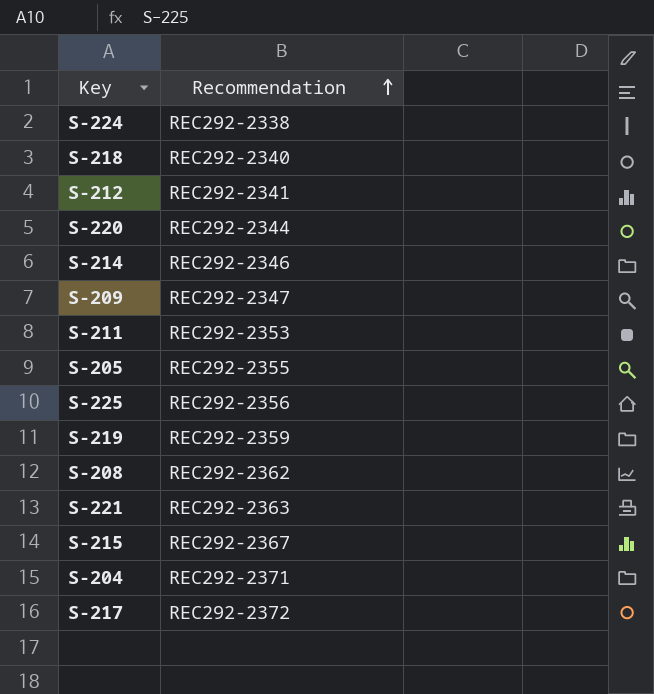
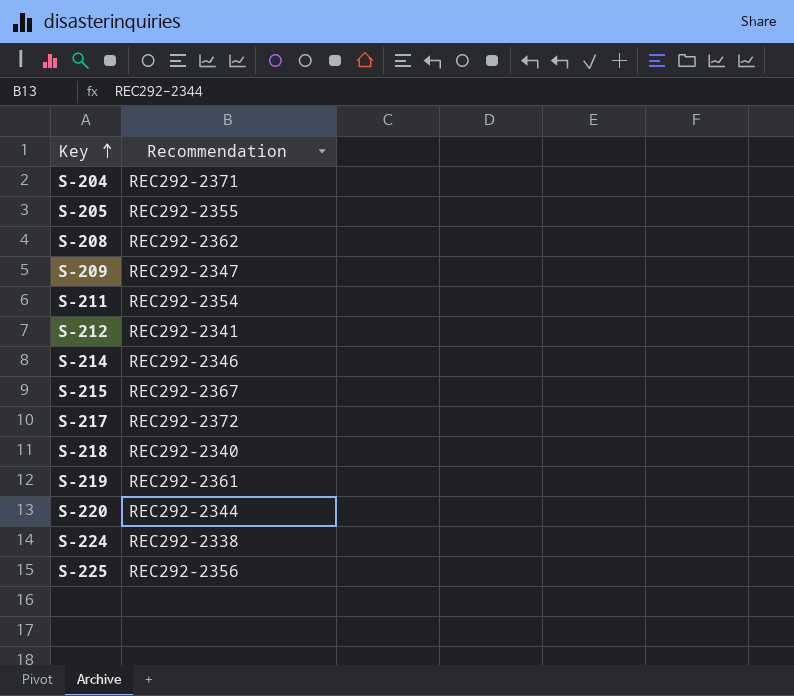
row order: Recommendation ascending -> Key ascending
row S-221: REC292-2363 -> none
S-211 | Recommendation: REC292-2353 -> REC292-2354
S-219 | Recommendation: REC292-2359 -> REC292-2361

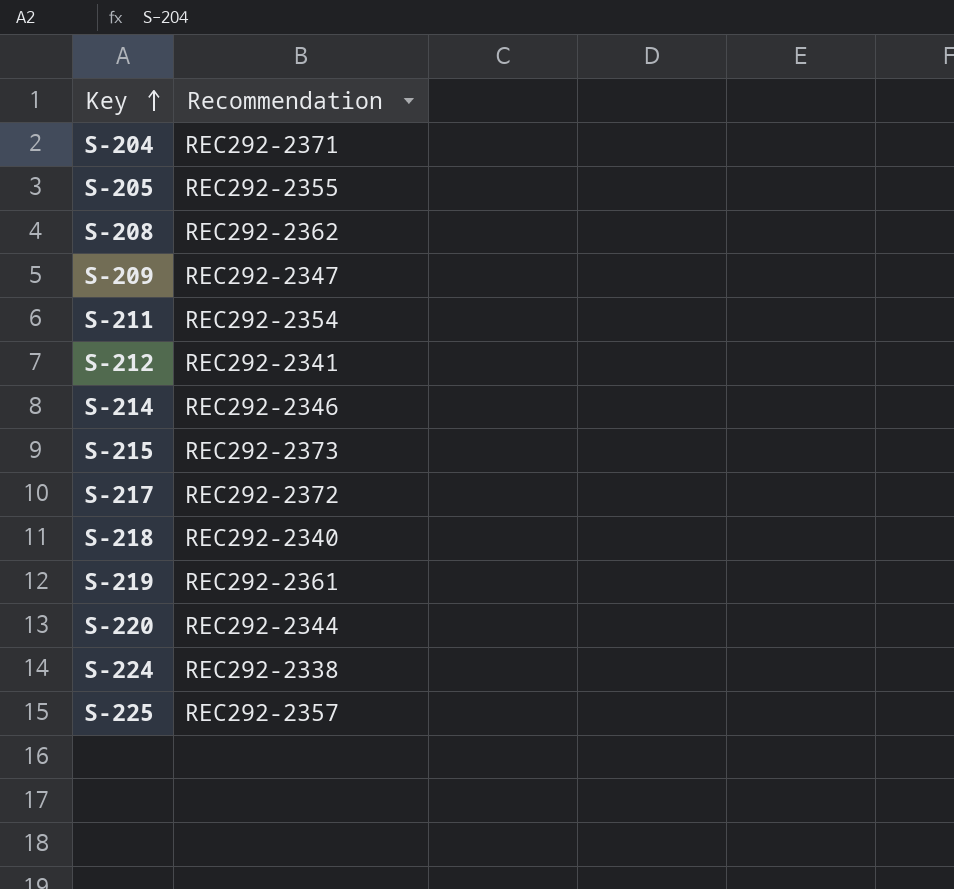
S-215 | Recommendation: REC292-2367 -> REC292-2373
S-225 | Recommendation: REC292-2356 -> REC292-2357

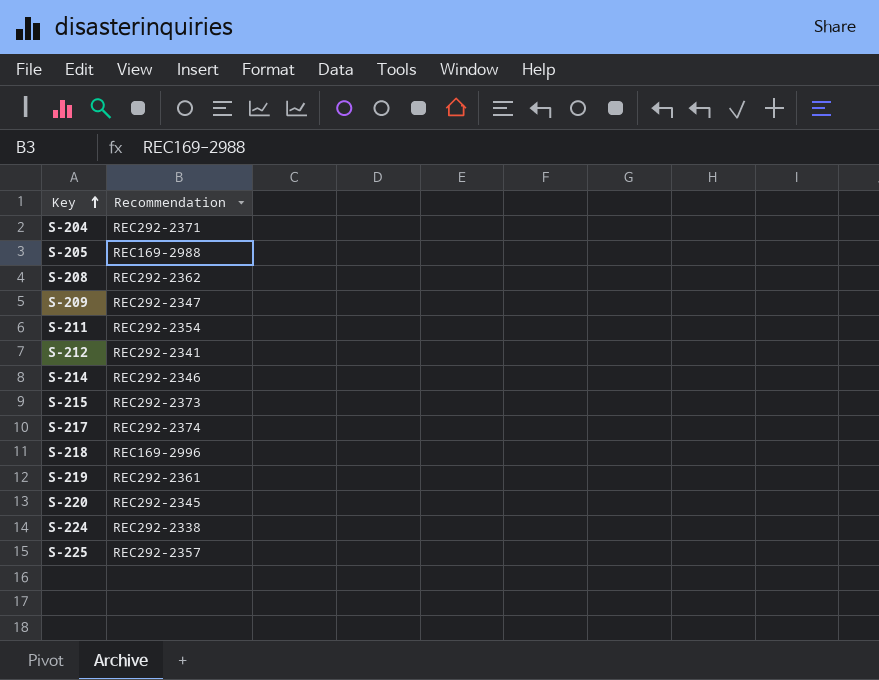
S-205 | Recommendation: REC292-2355 -> REC169-2988
S-217 | Recommendation: REC292-2372 -> REC292-2374
S-218 | Recommendation: REC292-2340 -> REC169-2996
S-220 | Recommendation: REC292-2344 -> REC292-2345

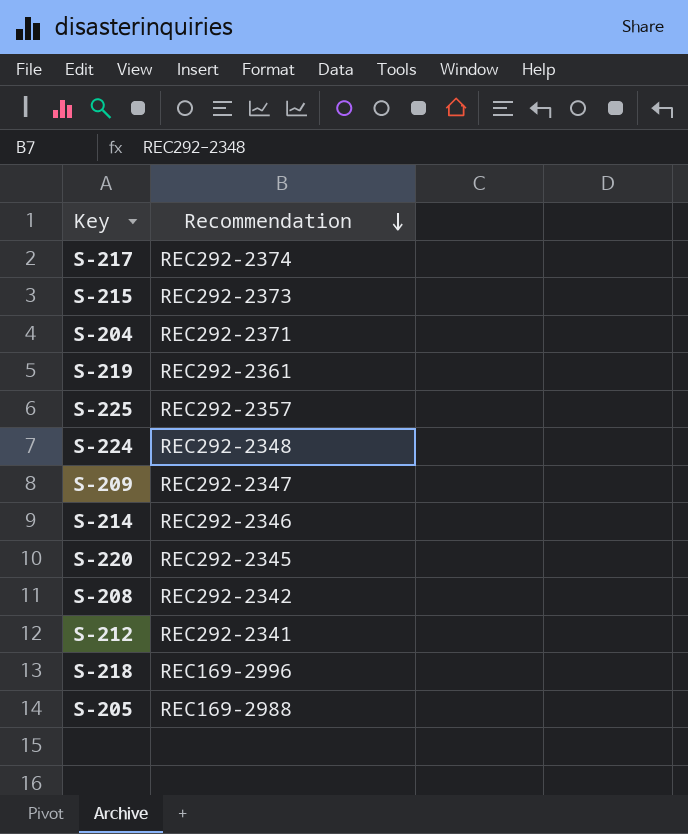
row order: Key ascending -> Recommendation descending
row S-211: REC292-2354 -> none
S-224 | Recommendation: REC292-2338 -> REC292-2348
S-208 | Recommendation: REC292-2362 -> REC292-2342

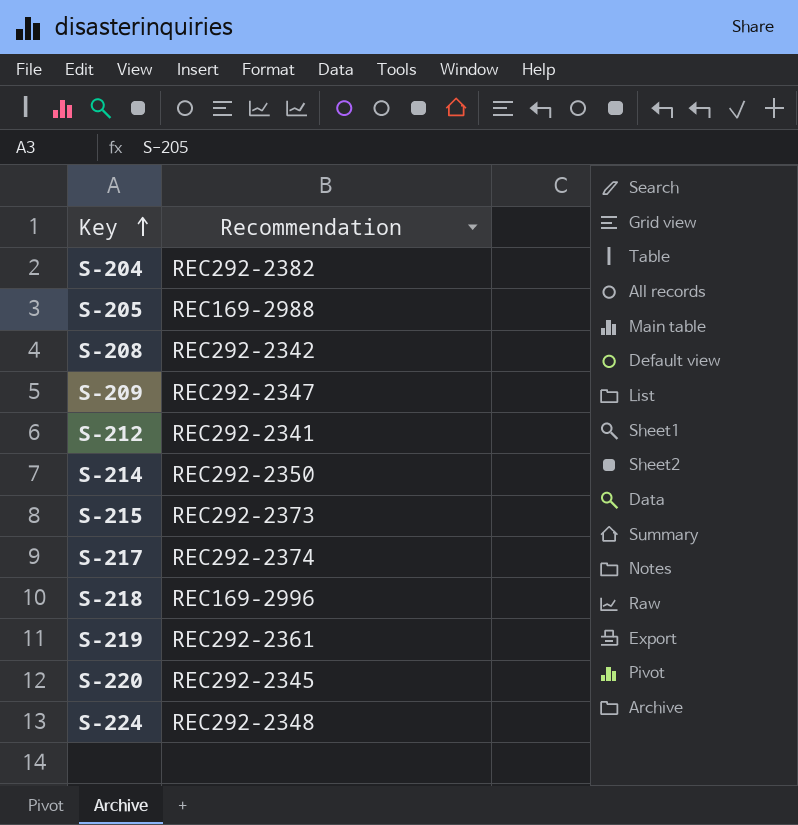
row order: Recommendation descending -> Key ascending
row S-225: REC292-2357 -> none
S-204 | Recommendation: REC292-2371 -> REC292-2382
S-214 | Recommendation: REC292-2346 -> REC292-2350

